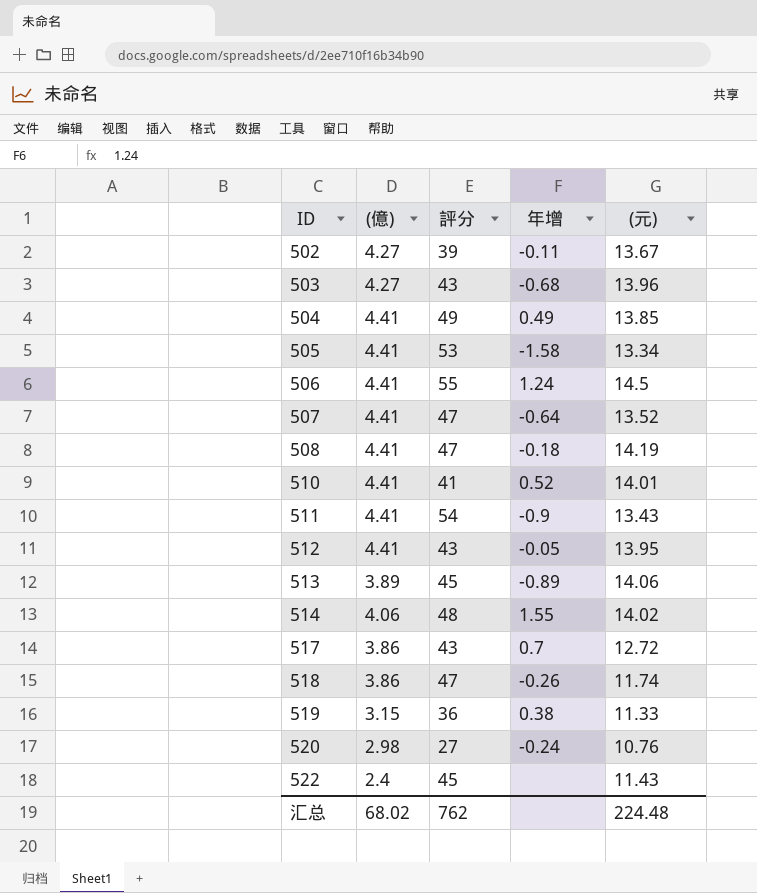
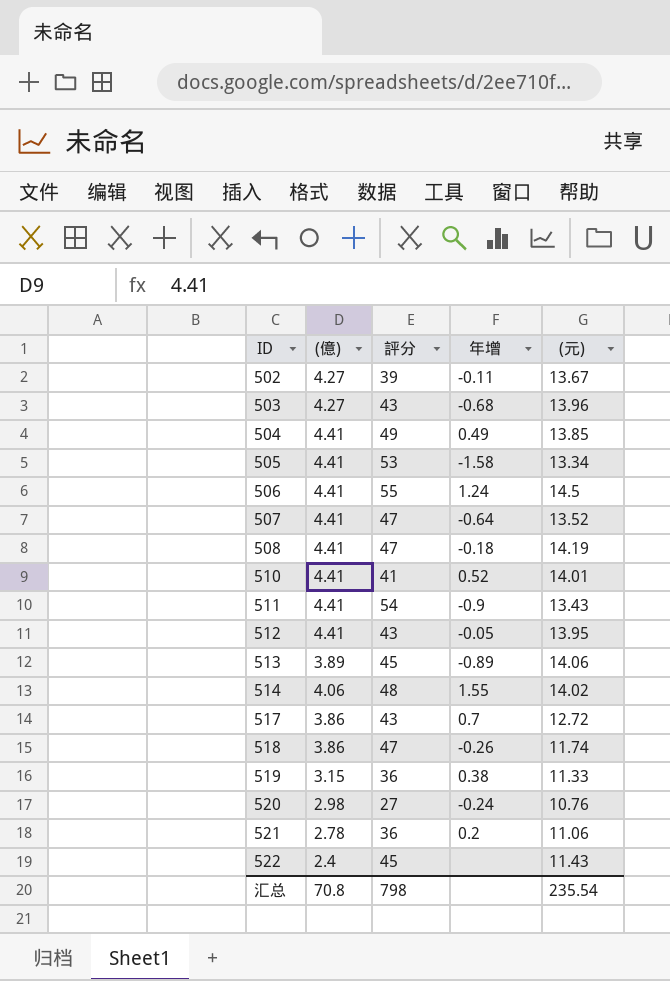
row 521: none -> 2.78 | 36 | 0.2 | 11.06
汇总 | (億): 68.02 -> 70.8
汇总 | 評分: 762 -> 798
汇总 | (元): 224.48 -> 235.54

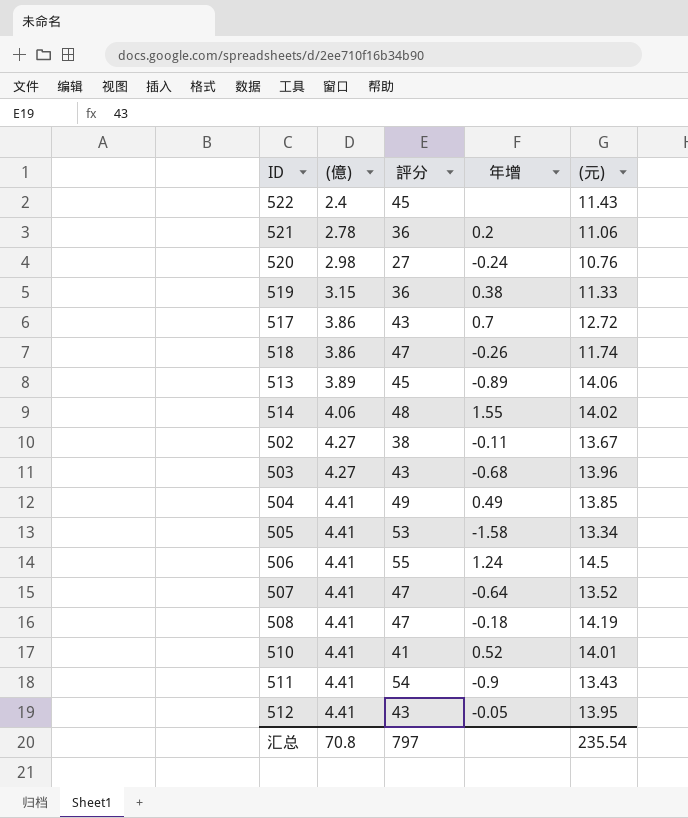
row order: ID ascending -> (億) ascending
502 | 評分: 39 -> 38
汇总 | 評分: 798 -> 797

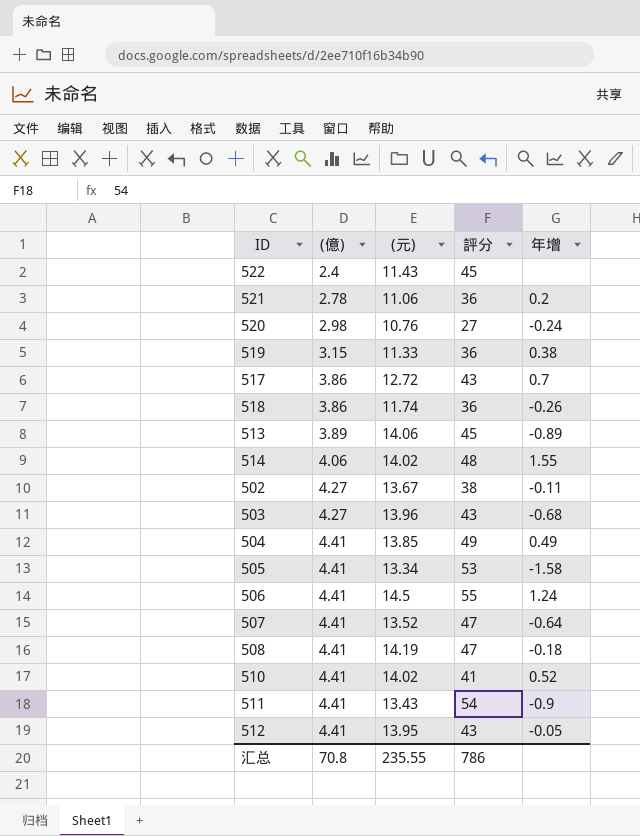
column (元) | position: 5 -> 3
518 | 評分: 47 -> 36
510 | (元): 14.01 -> 14.02
汇总 | (元): 235.54 -> 235.55
汇总 | 評分: 797 -> 786

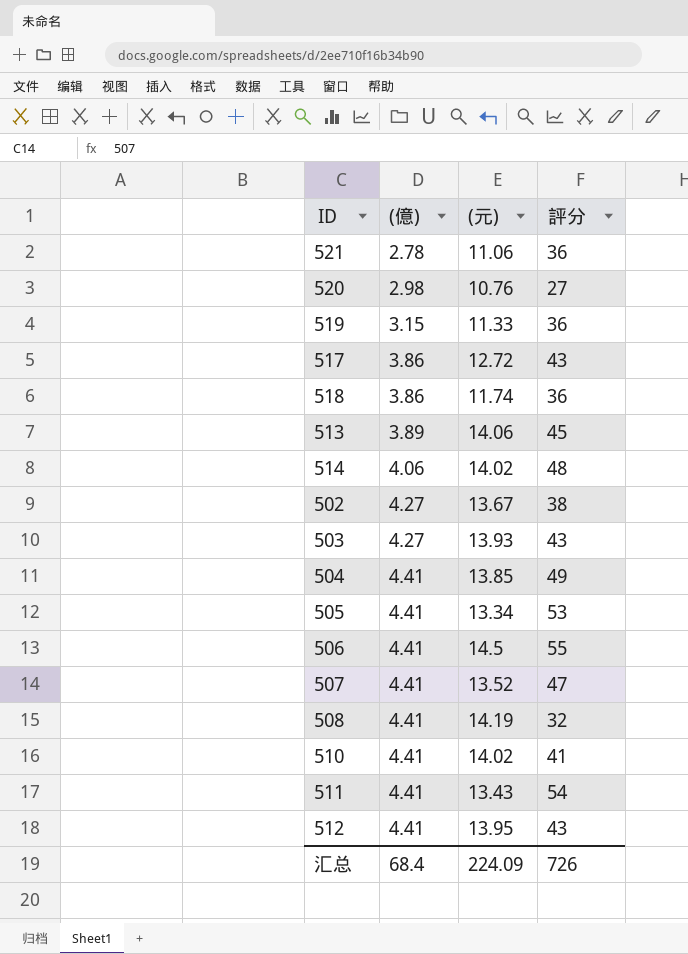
column 年增 | position: 5 -> none
row 522: 2.4 | 11.43 | 45 | none -> none
503 | (元): 13.96 -> 13.93
508 | 評分: 47 -> 32
汇总 | (億): 70.8 -> 68.4
汇总 | (元): 235.55 -> 224.09
汇总 | 評分: 786 -> 726

